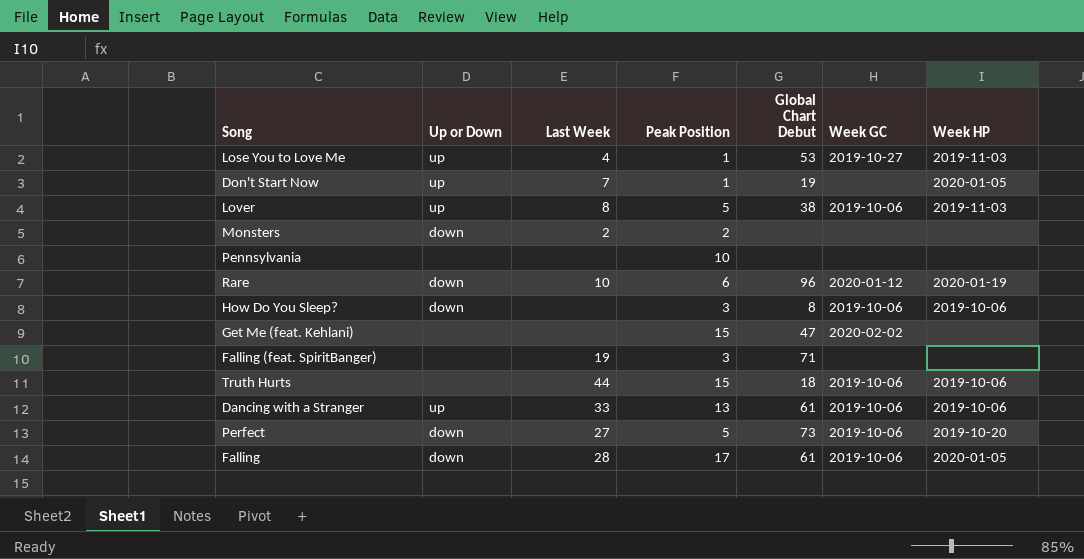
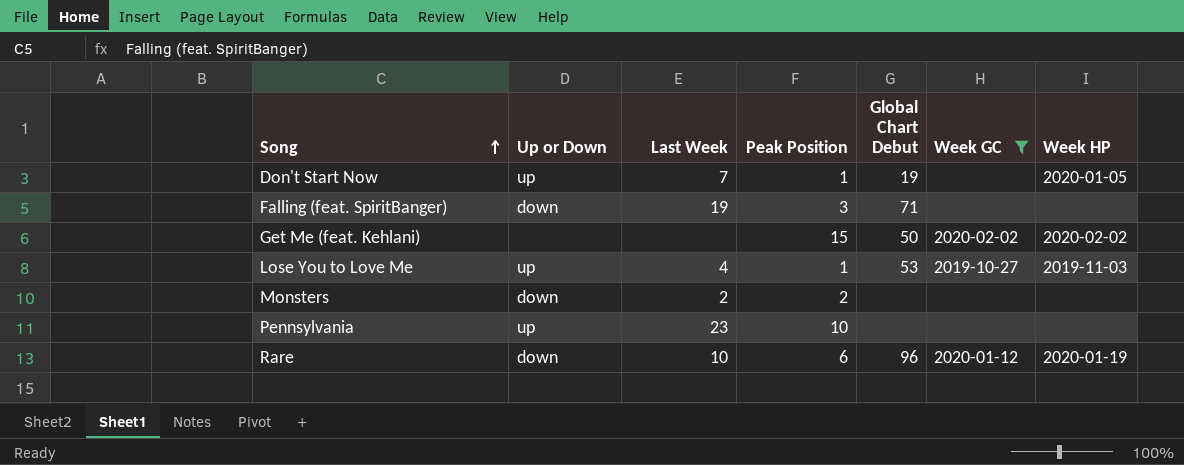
filter: none -> Week GC != 2019-10-06
row order: none -> Song ascending
Falling (feat. SpiritBanger) | Up or Down: none -> down
Get Me (feat. Kehlani) | Global Chart Debut: 47 -> 50
Get Me (feat. Kehlani) | Week HP: none -> 2020-02-02
Pennsylvania | Up or Down: none -> up
Pennsylvania | Last Week: none -> 23

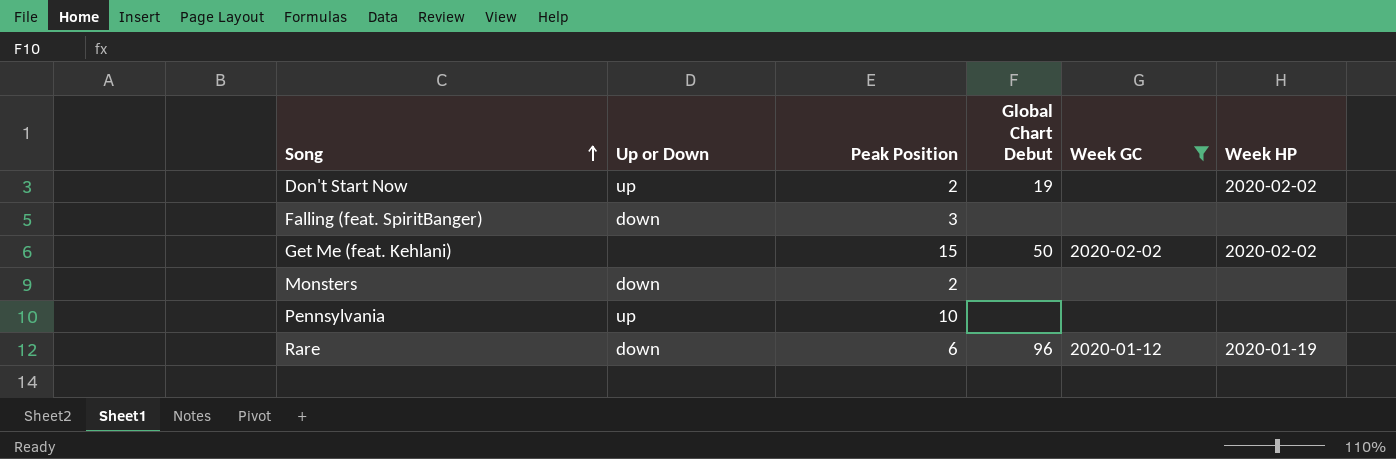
column Last Week | position: 3 -> none
row Lose You to Love Me: up | 4 | 1 | 53 | 2019-10-27 | 2019-11-03 -> none
Don't Start Now | Peak Position: 1 -> 2
Don't Start Now | Week HP: 2020-01-05 -> 2020-02-02
Falling (feat. SpiritBanger) | Global Chart Debut: 71 -> none

